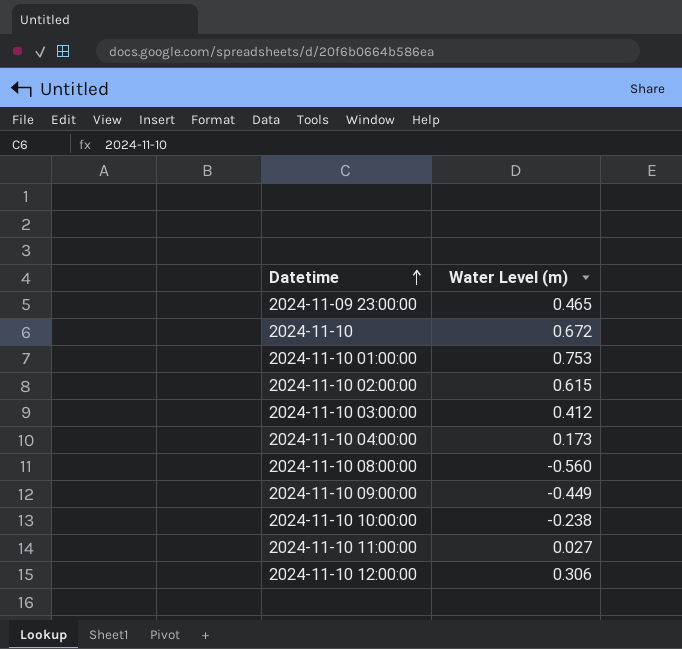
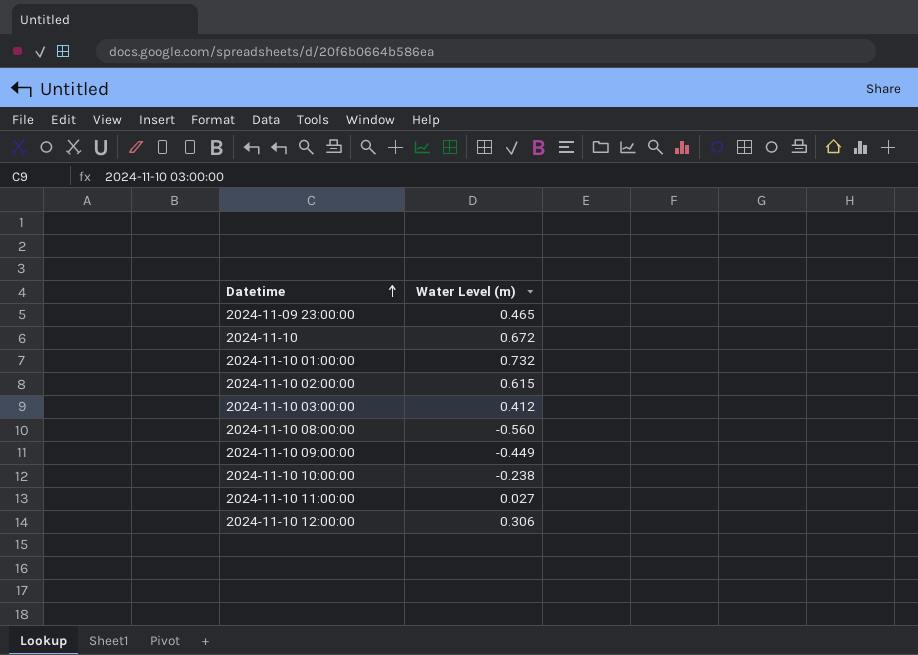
row 2024-11-10 04:00:00: 0.173 -> none
2024-11-10 01:00:00 | Water Level (m): 0.753 -> 0.732

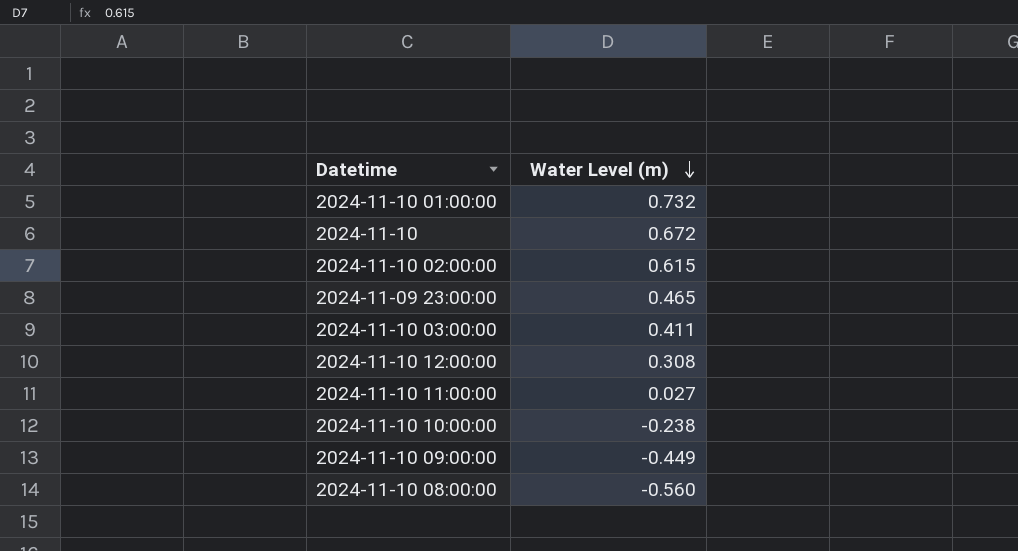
row order: Datetime ascending -> Water Level (m) descending
2024-11-10 03:00:00 | Water Level (m): 0.412 -> 0.411
2024-11-10 12:00:00 | Water Level (m): 0.306 -> 0.308

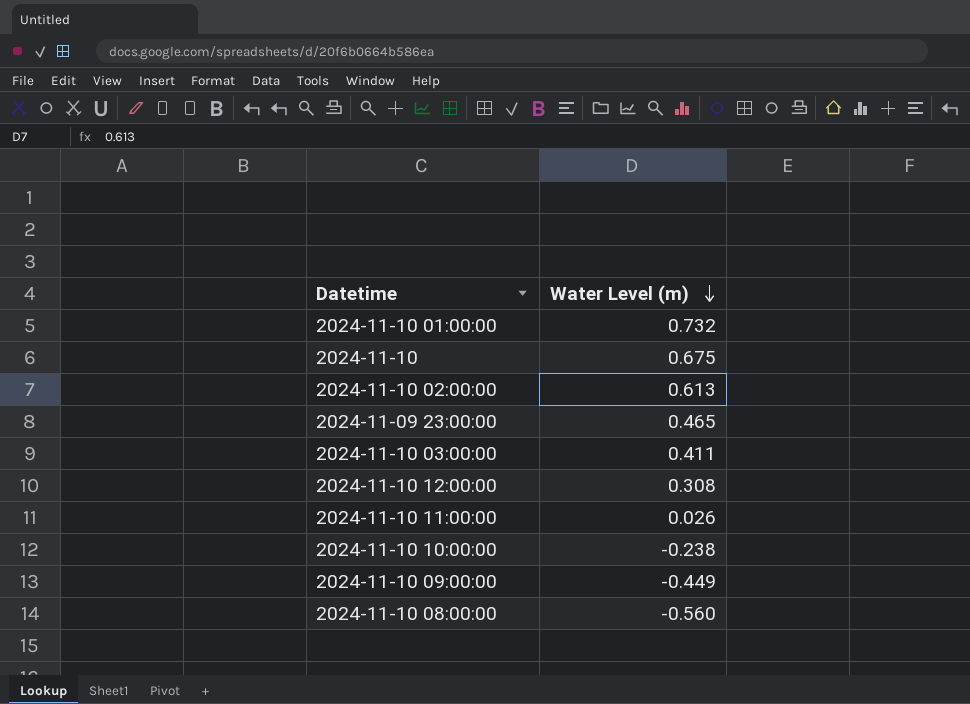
2024-11-10 | Water Level (m): 0.672 -> 0.675
2024-11-10 02:00:00 | Water Level (m): 0.615 -> 0.613
2024-11-10 11:00:00 | Water Level (m): 0.027 -> 0.026

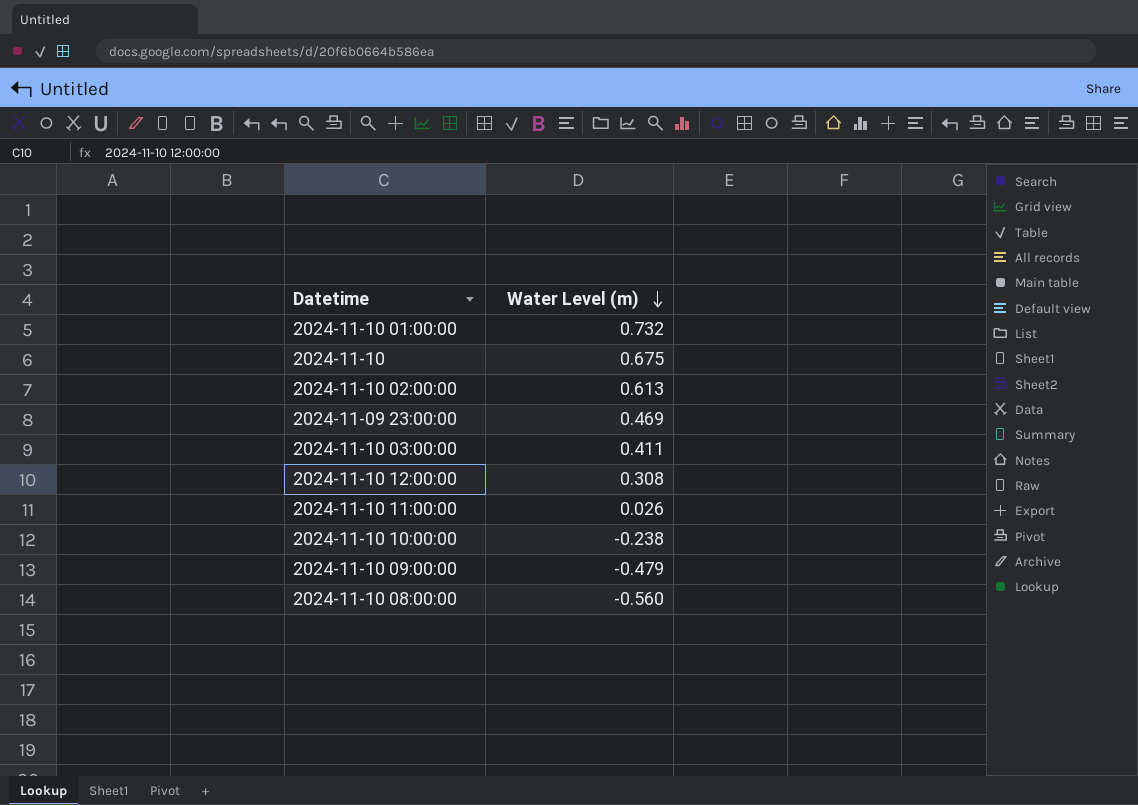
2024-11-09 23:00:00 | Water Level (m): 0.465 -> 0.469
2024-11-10 09:00:00 | Water Level (m): -0.449 -> -0.479

